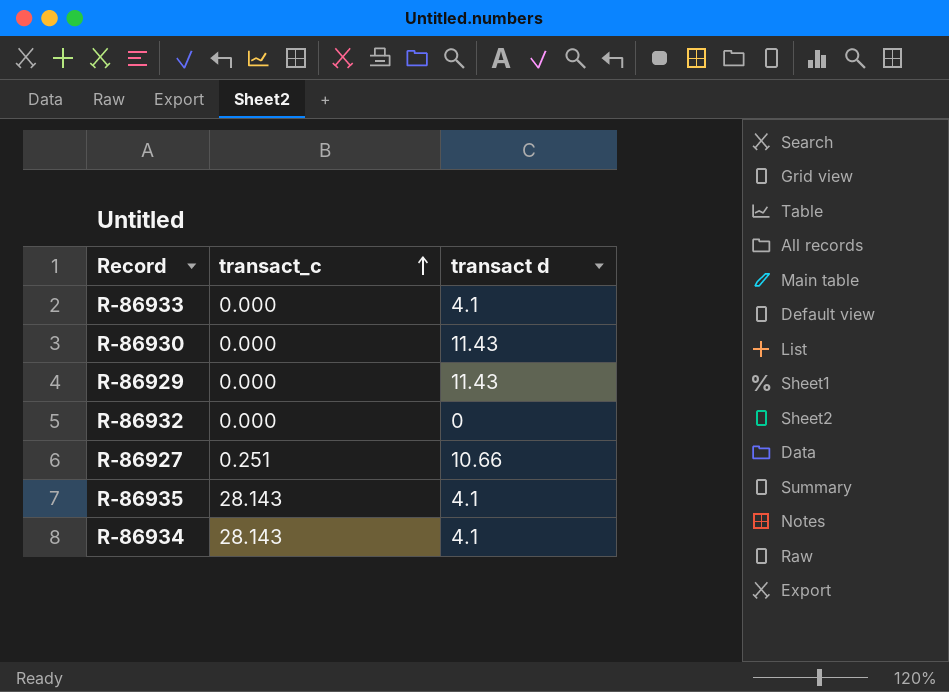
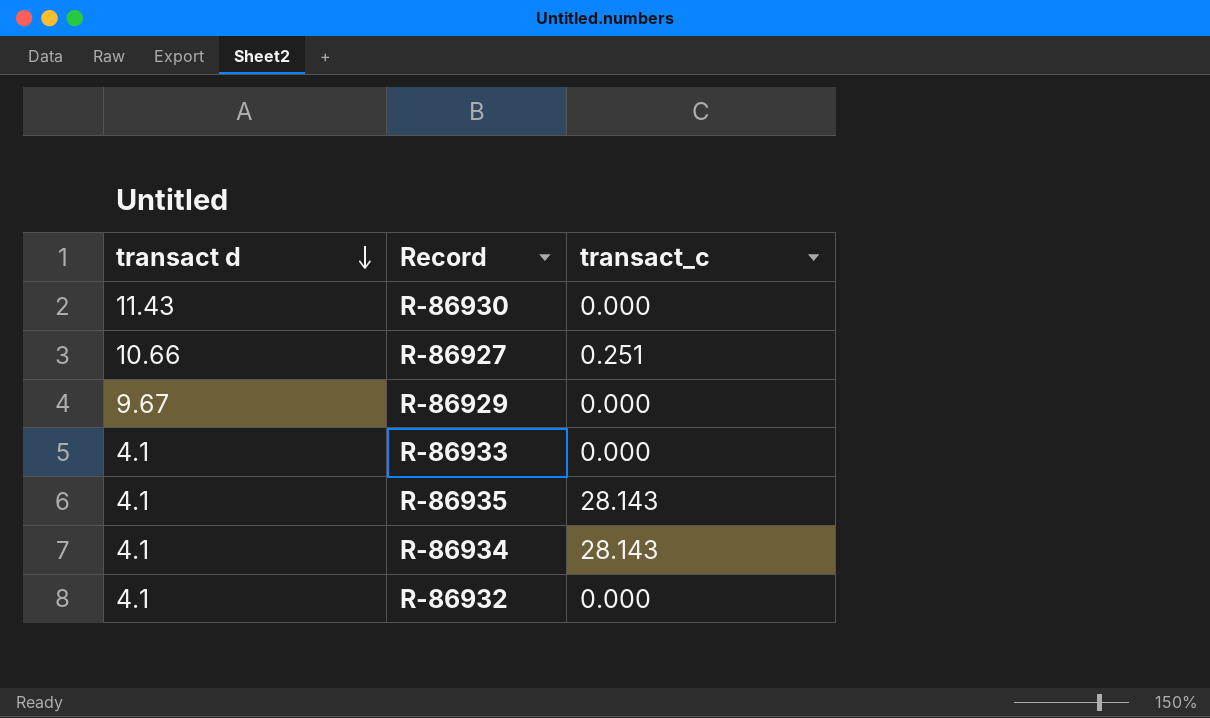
row order: transact_c ascending -> transact d descending
column transact d | position: 3 -> 1
R-86929 | transact d: 11.43 -> 9.67
R-86932 | transact d: 0 -> 4.1

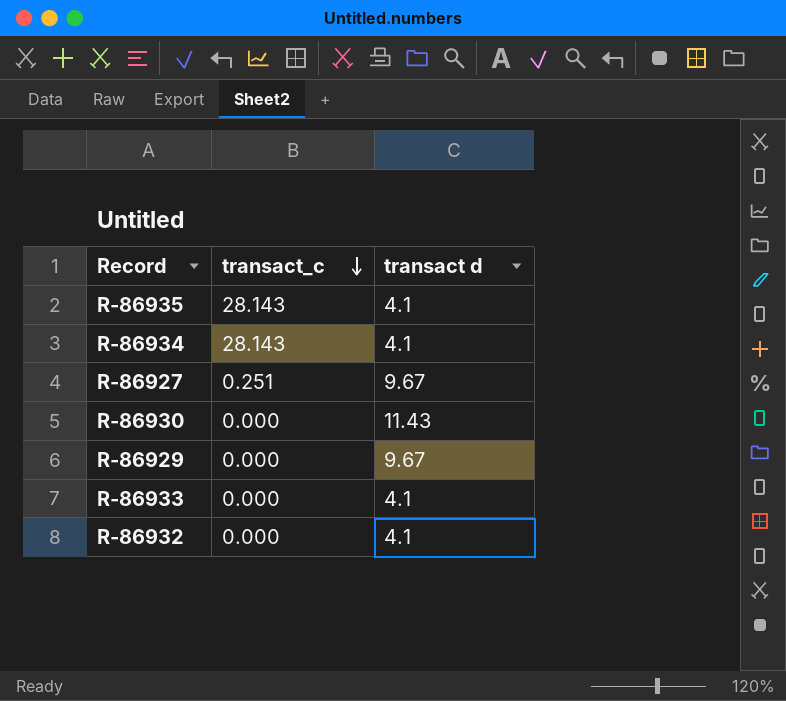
row order: transact d descending -> transact_c descending
column transact d | position: 1 -> 3
R-86927 | transact d: 10.66 -> 9.67

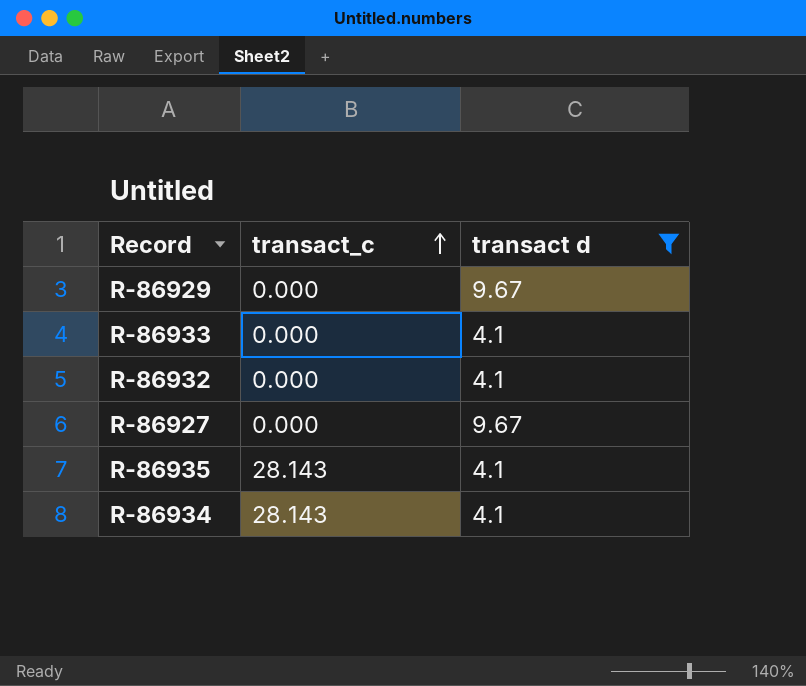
filter: none -> transact d != 11.43
row order: transact_c descending -> transact_c ascending
R-86927 | transact_c: 0.251 -> 0.000

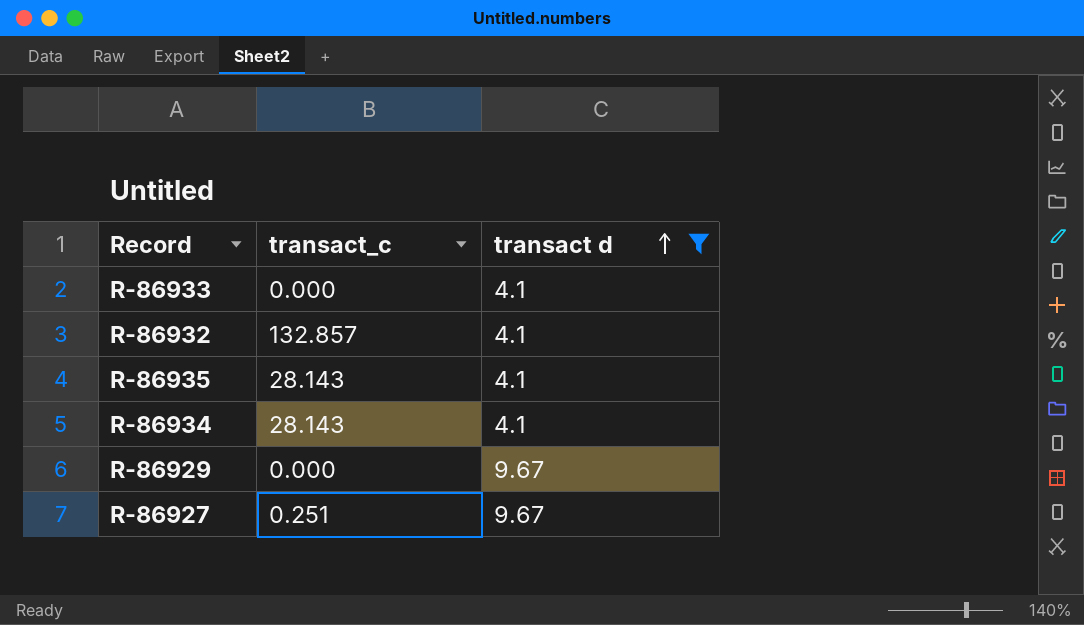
row order: transact_c ascending -> transact d ascending
R-86932 | transact_c: 0.000 -> 132.857
R-86927 | transact_c: 0.000 -> 0.251

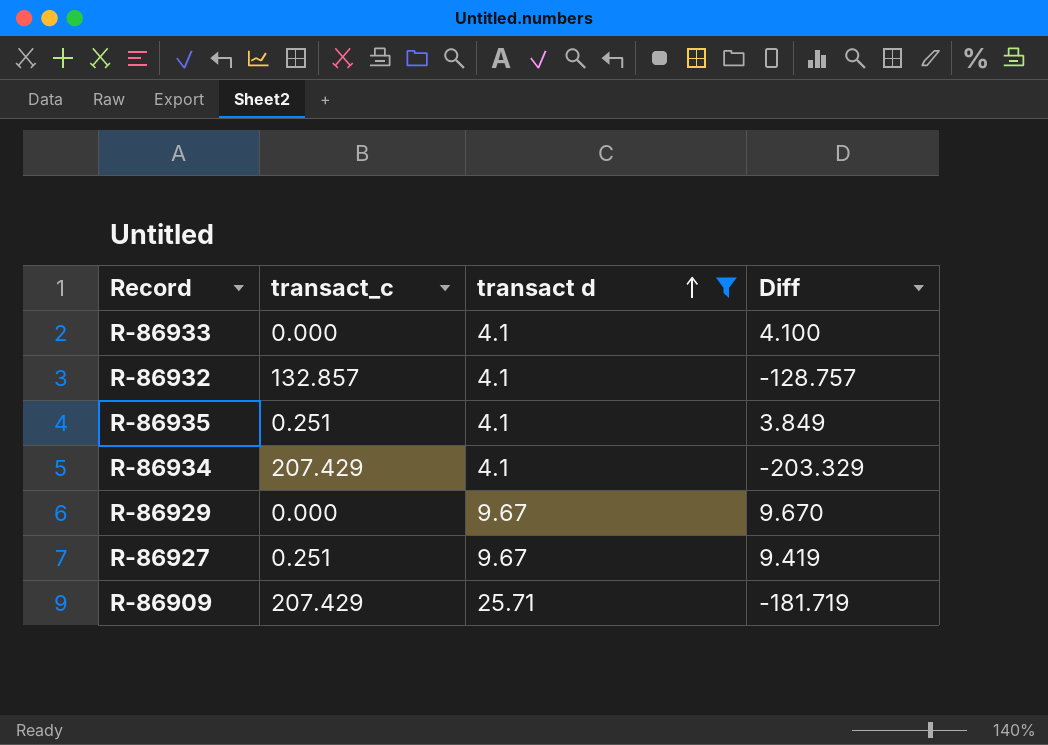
column Diff | formula: none -> [transact d] - [transact_c]
R-86935 | transact_c: 28.143 -> 0.251
R-86934 | transact_c: 28.143 -> 207.429
row R-86909: none -> 207.429 | 25.71 | -181.719

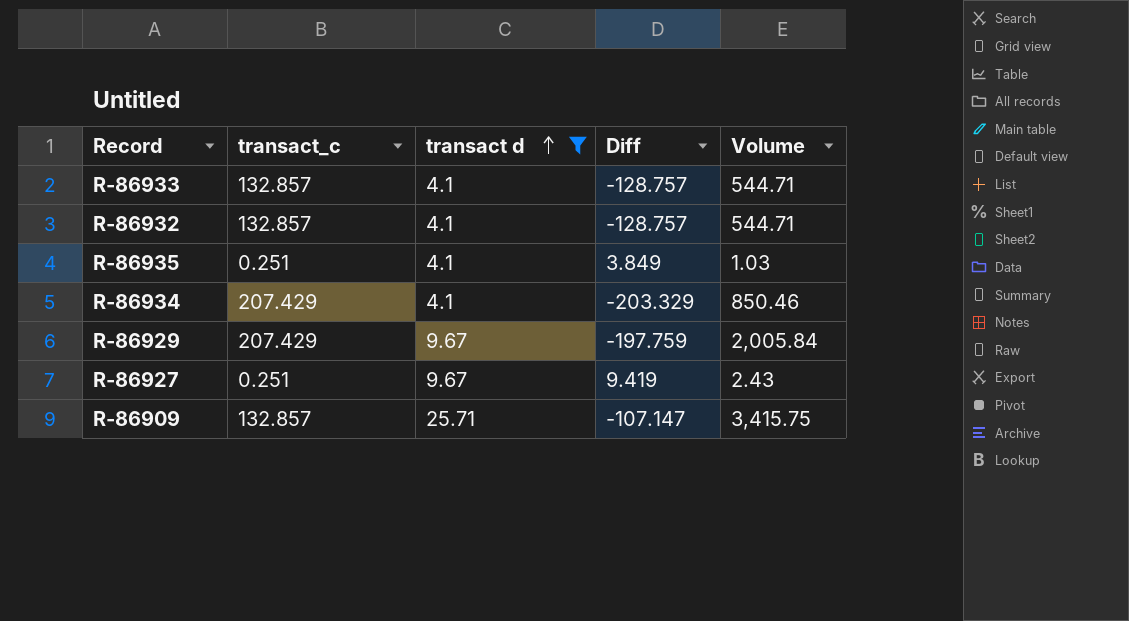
column Volume | formula: none -> [transact_c] * [transact d]
R-86933 | transact_c: 0.000 -> 132.857
R-86933 | Diff: 4.100 -> -128.757
R-86929 | transact_c: 0.000 -> 207.429
R-86929 | Diff: 9.670 -> -197.759
R-86909 | transact_c: 207.429 -> 132.857
R-86909 | Diff: -181.719 -> -107.147

